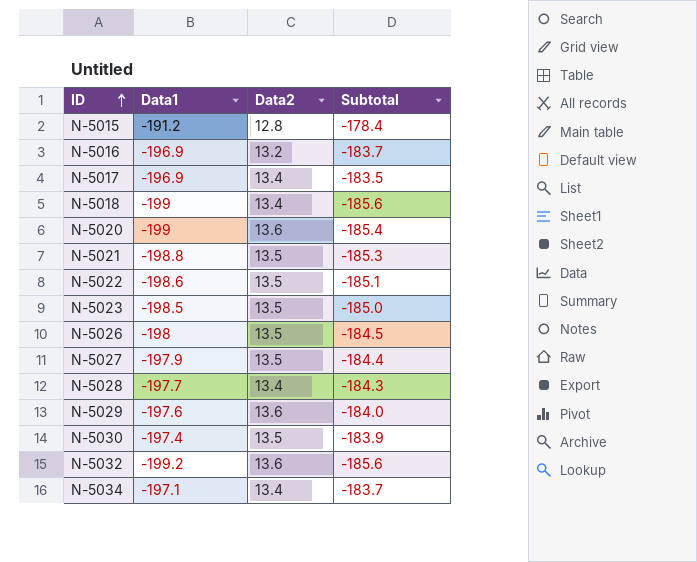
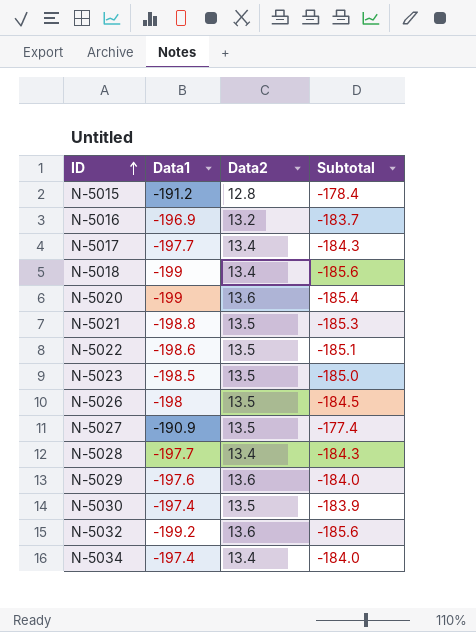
N-5017 | Data1: -196.9 -> -197.7
N-5017 | Subtotal: -183.5 -> -184.3
N-5027 | Data1: -197.9 -> -190.9
N-5027 | Subtotal: -184.4 -> -177.4
N-5034 | Data1: -197.1 -> -197.4
N-5034 | Subtotal: -183.7 -> -184.0

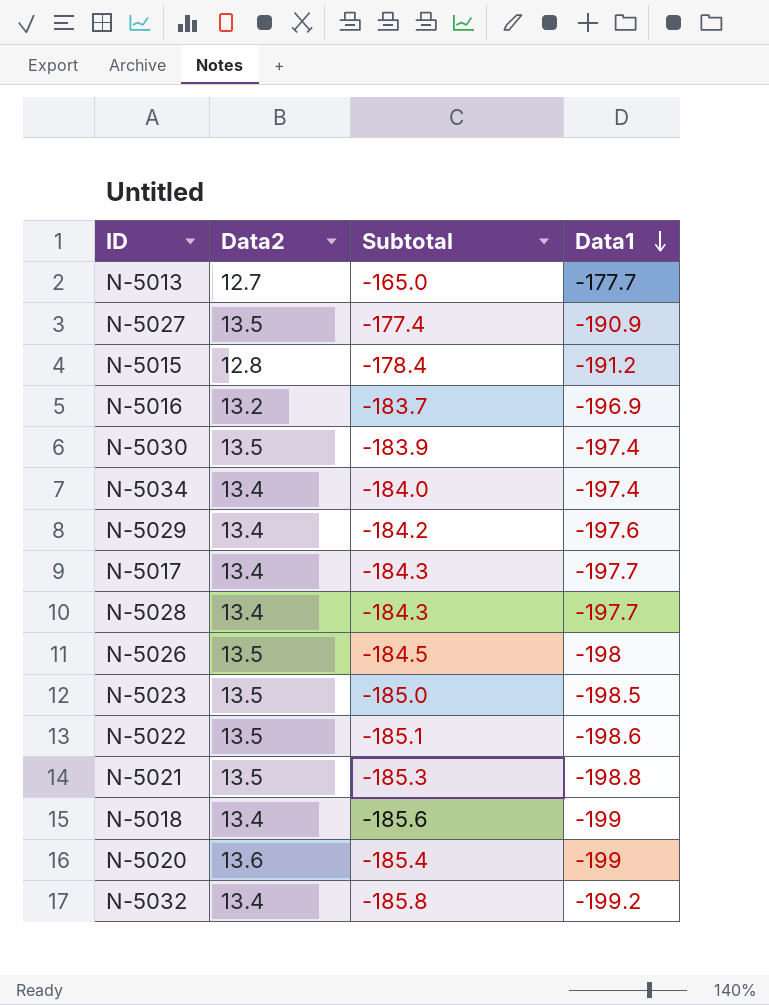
row order: ID ascending -> Data1 descending
column Data1 | position: 2 -> 4
row N-5013: none -> 12.7 | -165.0 | -177.7
N-5029 | Data2: 13.6 -> 13.4
N-5029 | Subtotal: -184.0 -> -184.2
N-5032 | Data2: 13.6 -> 13.4
N-5032 | Subtotal: -185.6 -> -185.8

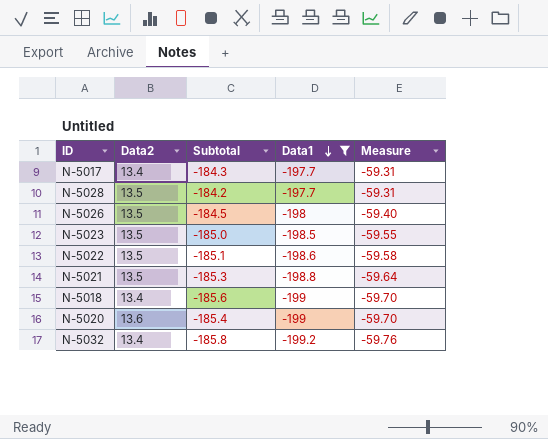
filter: none -> Data1 <= -197.7
column Measure | formula: none -> [Data1] * 0.3
N-5028 | Data2: 13.4 -> 13.5
N-5028 | Subtotal: -184.3 -> -184.2

